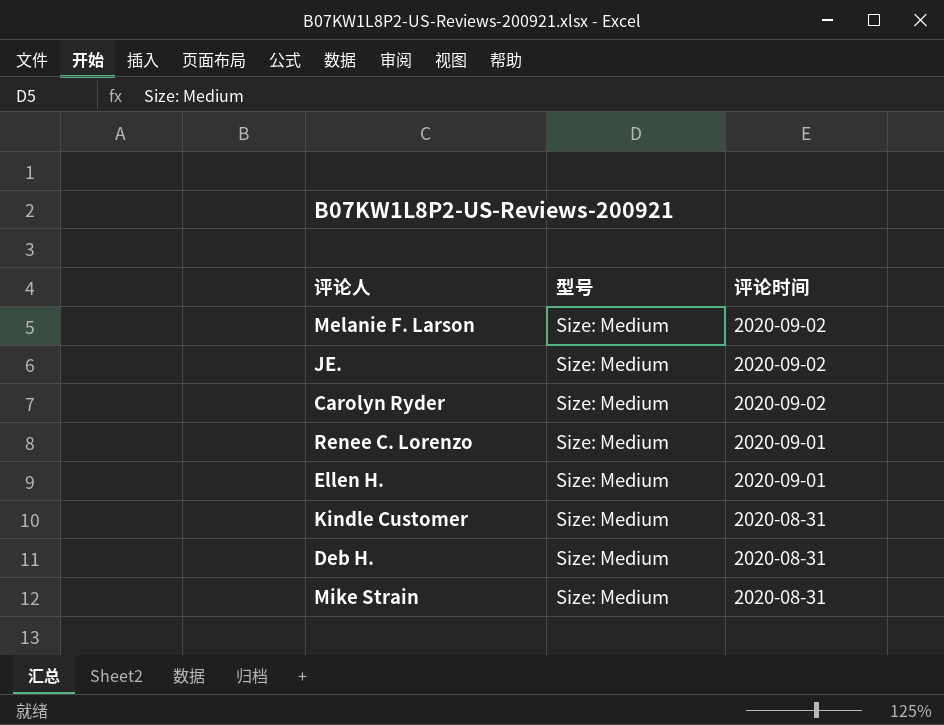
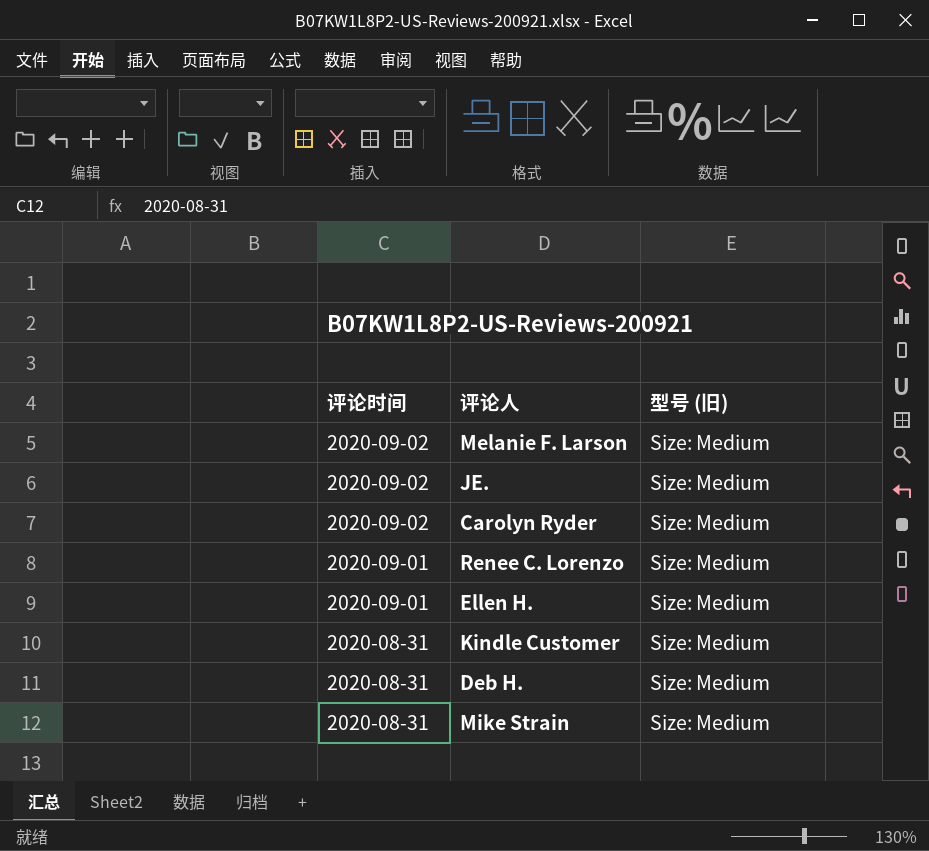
column 评论时间 | position: 3 -> 1
column name: 型号 -> 型号 (旧)

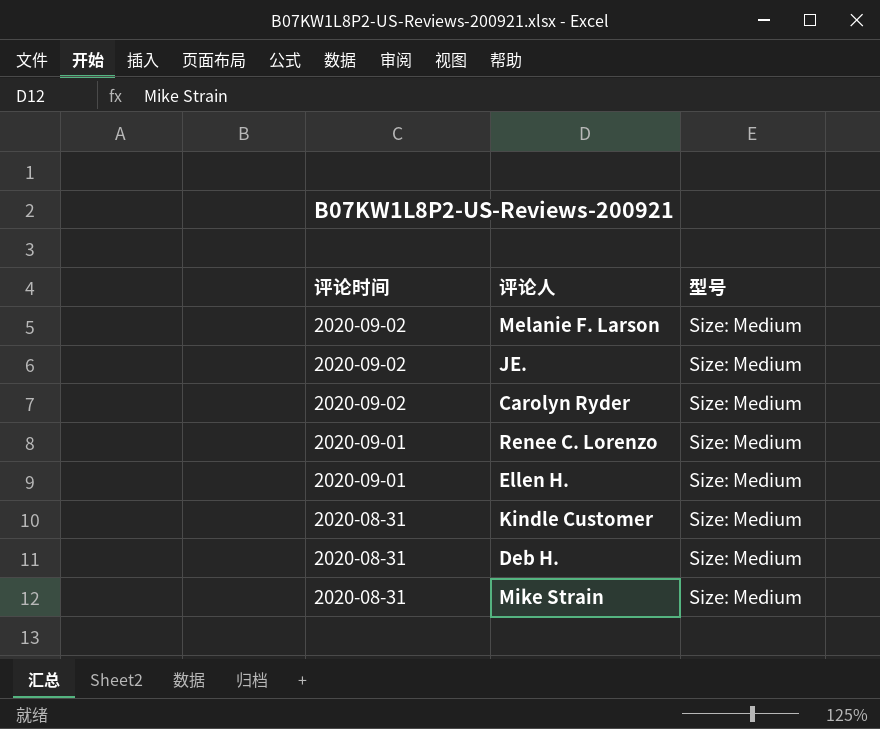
column name: 型号 (旧) -> 型号

